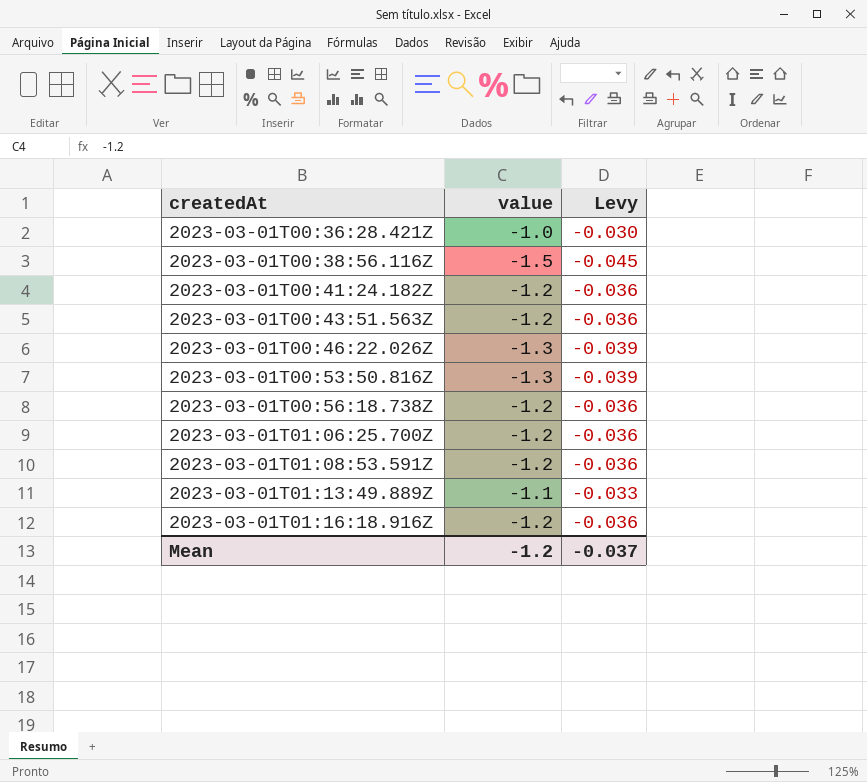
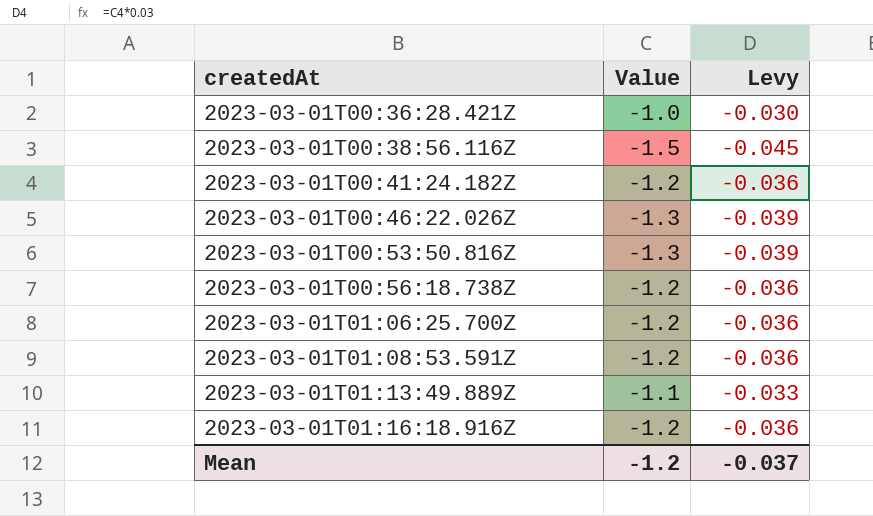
column name: value -> Value
row 2023-03-01T00:43:51.563Z: -1.2 | -0.036 -> none

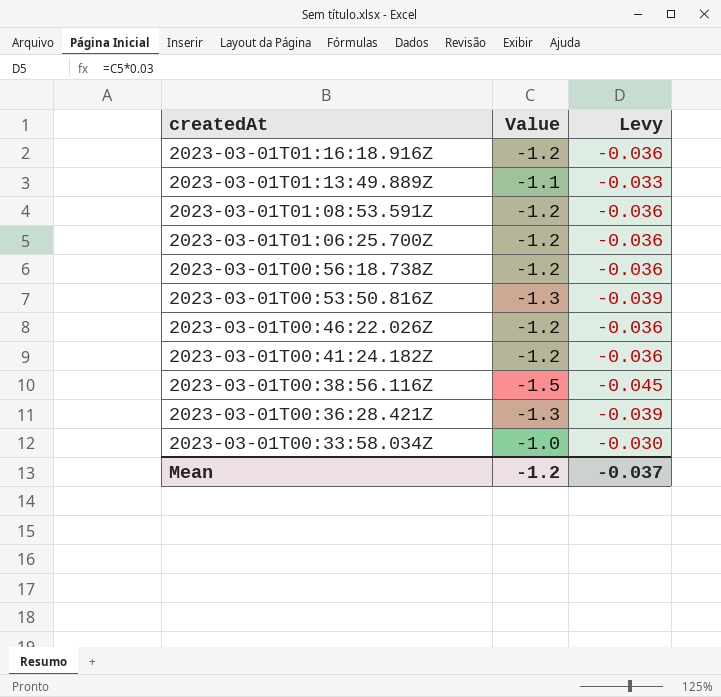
row order: createdAt ascending -> createdAt descending
2023-03-01T00:46:22.026Z | Value: -1.3 -> -1.2
2023-03-01T00:46:22.026Z | Levy: -0.039 -> -0.036
2023-03-01T00:36:28.421Z | Value: -1.0 -> -1.3
2023-03-01T00:36:28.421Z | Levy: -0.030 -> -0.039
row 2023-03-01T00:33:58.034Z: none -> -1.0 | -0.030

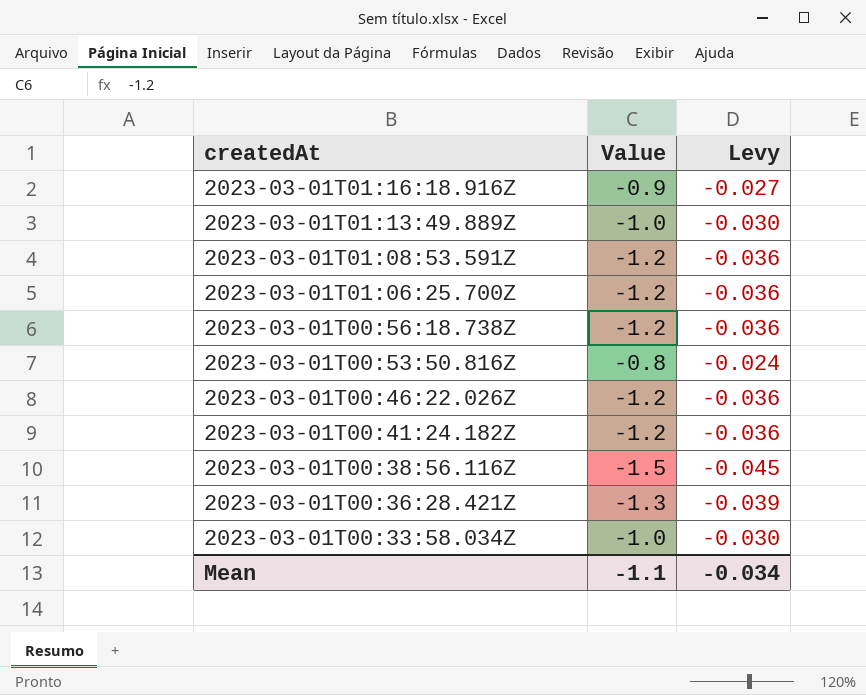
2023-03-01T01:16:18.916Z | Value: -1.2 -> -0.9
2023-03-01T01:16:18.916Z | Levy: -0.036 -> -0.027
2023-03-01T01:13:49.889Z | Value: -1.1 -> -1.0
2023-03-01T01:13:49.889Z | Levy: -0.033 -> -0.030
2023-03-01T00:53:50.816Z | Value: -1.3 -> -0.8
2023-03-01T00:53:50.816Z | Levy: -0.039 -> -0.024
Mean | Value: -1.2 -> -1.1
Mean | Levy: -0.037 -> -0.034

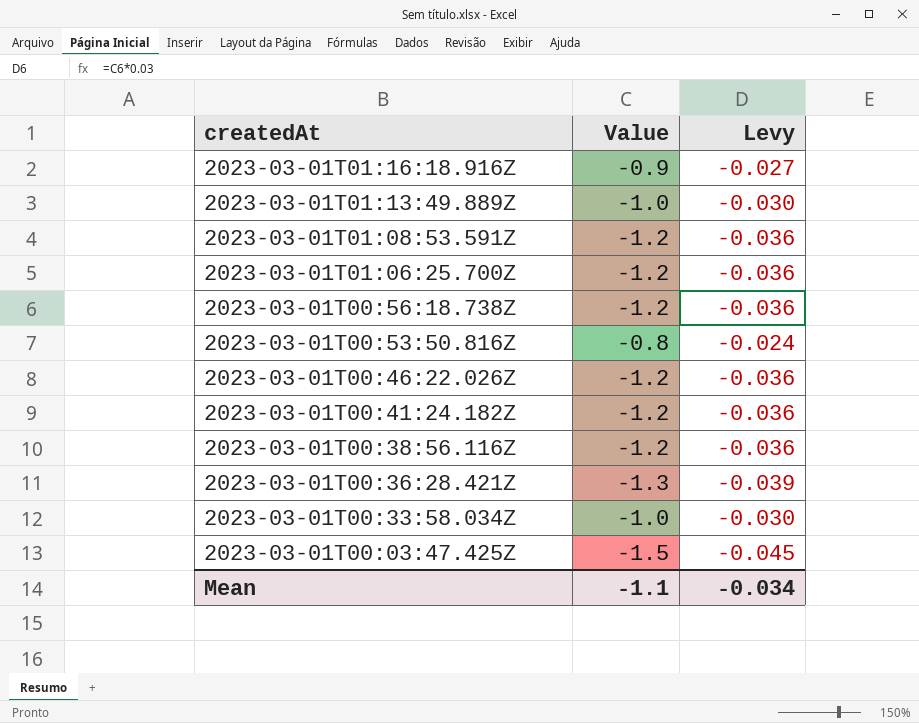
2023-03-01T00:38:56.116Z | Value: -1.5 -> -1.2
2023-03-01T00:38:56.116Z | Levy: -0.045 -> -0.036
row 2023-03-01T00:03:47.425Z: none -> -1.5 | -0.045

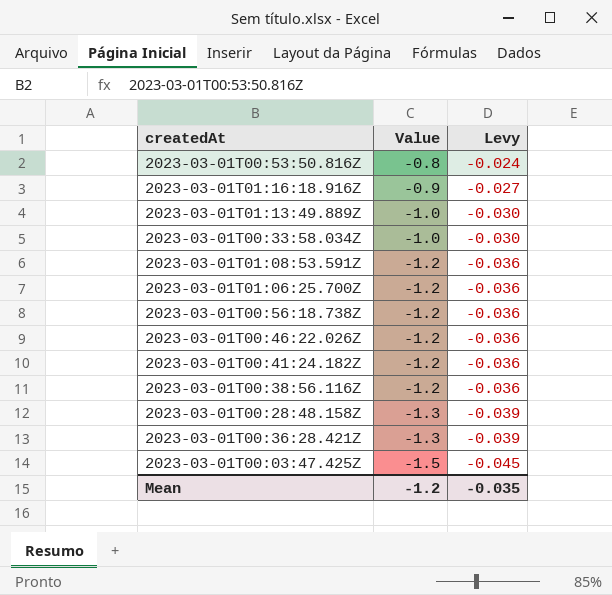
row order: createdAt descending -> Value descending
row 2023-03-01T00:28:48.158Z: none -> -1.3 | -0.039
Mean | Value: -1.1 -> -1.2
Mean | Levy: -0.034 -> -0.035

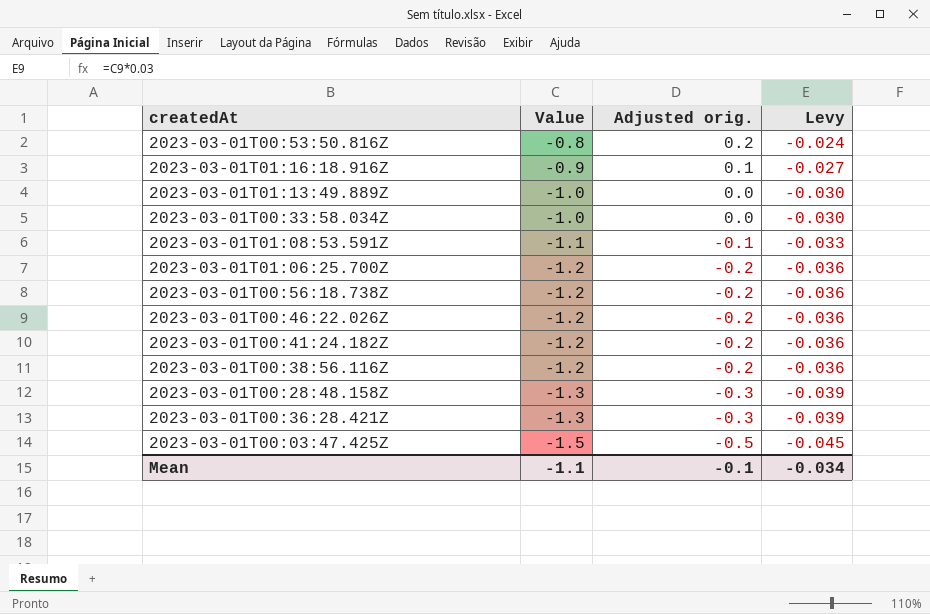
column Adjusted orig. | formula: none -> [Value] + 1
2023-03-01T01:08:53.591Z | Value: -1.2 -> -1.1
2023-03-01T01:08:53.591Z | Levy: -0.036 -> -0.033
Mean | Value: -1.2 -> -1.1
Mean | Levy: -0.035 -> -0.034

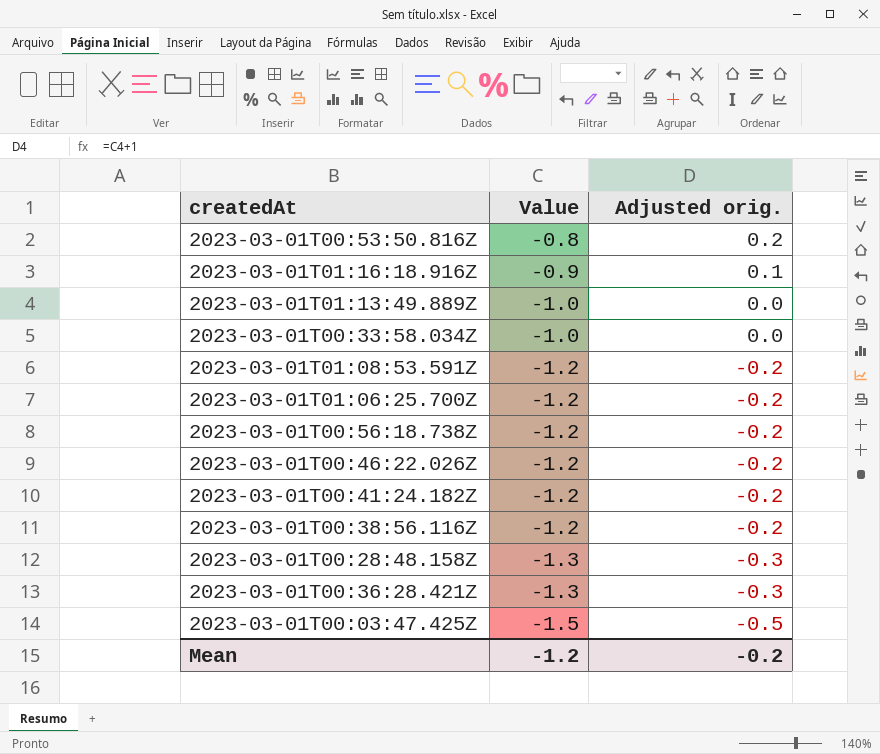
column Levy | formula: [Value] * 0.03 -> none
2023-03-01T01:08:53.591Z | Value: -1.1 -> -1.2
2023-03-01T01:08:53.591Z | Adjusted orig.: -0.1 -> -0.2
Mean | Value: -1.1 -> -1.2
Mean | Adjusted orig.: -0.1 -> -0.2

